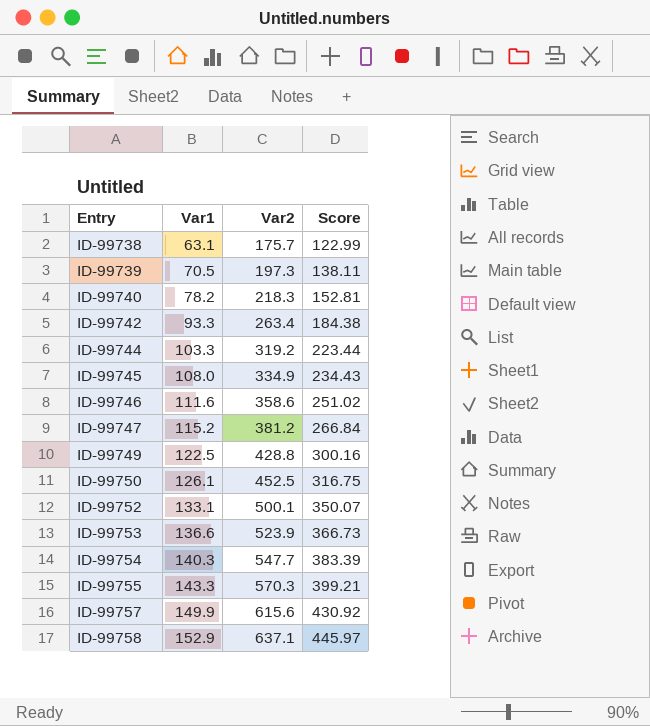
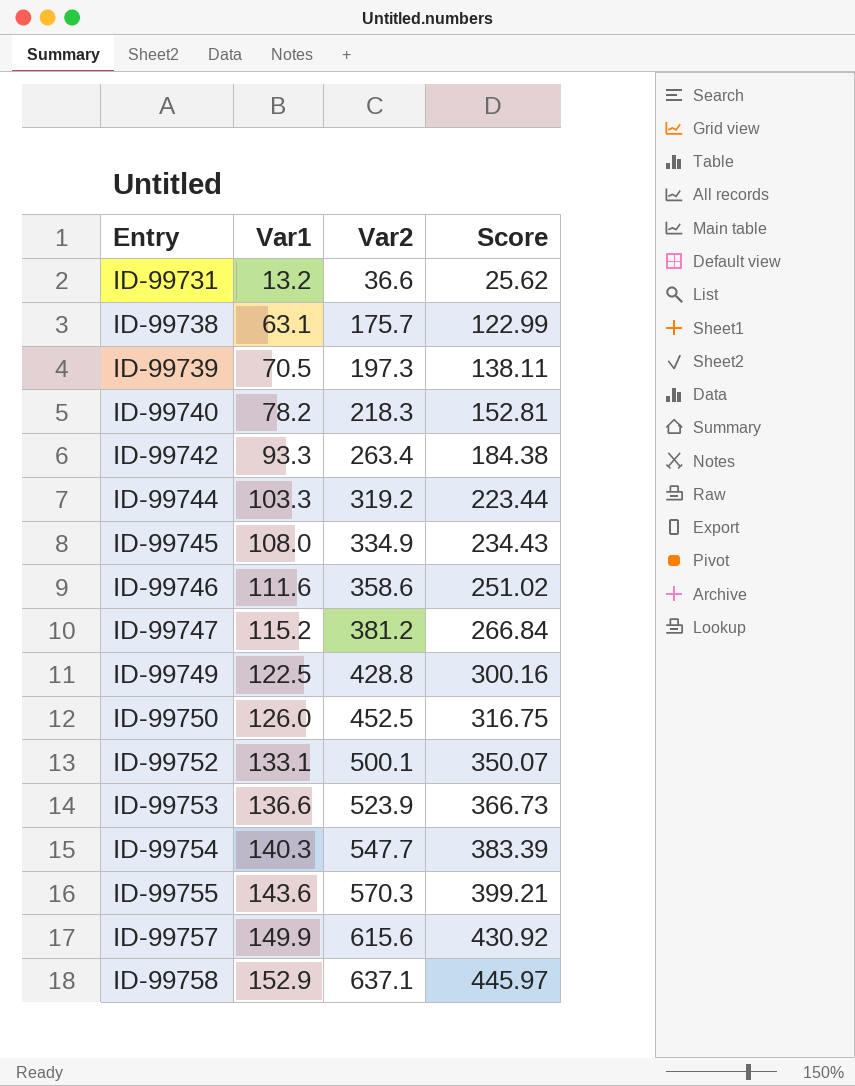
row ID-99731: none -> 13.2 | 36.6 | 25.62
ID-99750 | Var1: 126.1 -> 126.0
ID-99755 | Var1: 143.3 -> 143.6

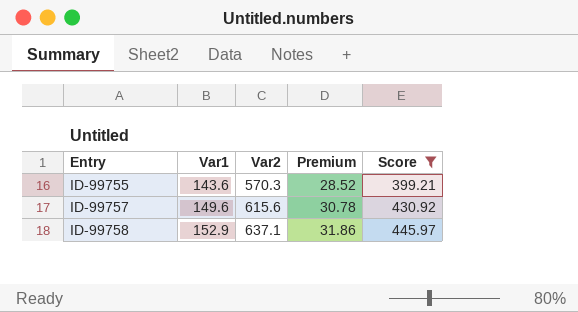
filter: none -> Score >= 399.21
column Premium | formula: none -> [Var2] * 0.05
ID-99757 | Var1: 149.9 -> 149.6

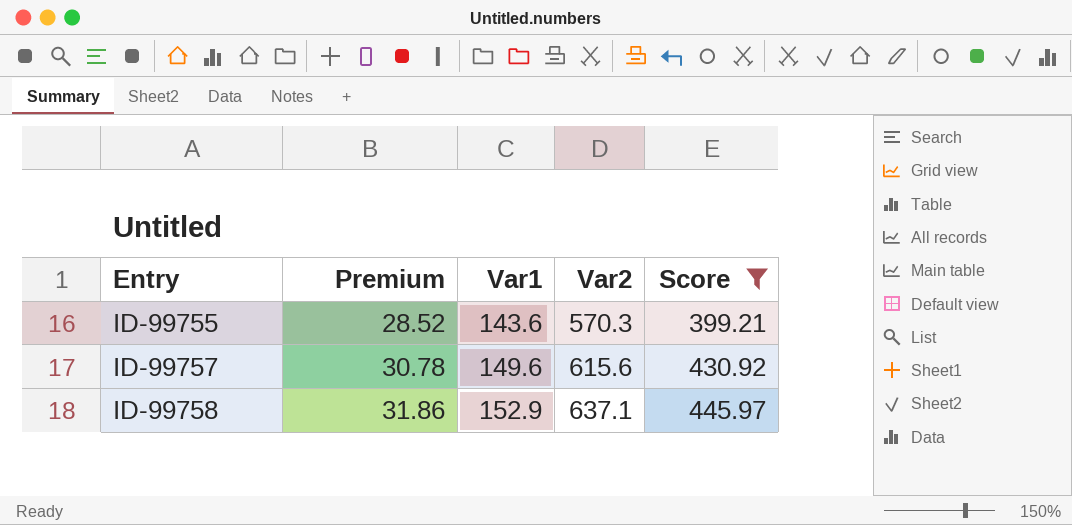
column Premium | position: 4 -> 2

